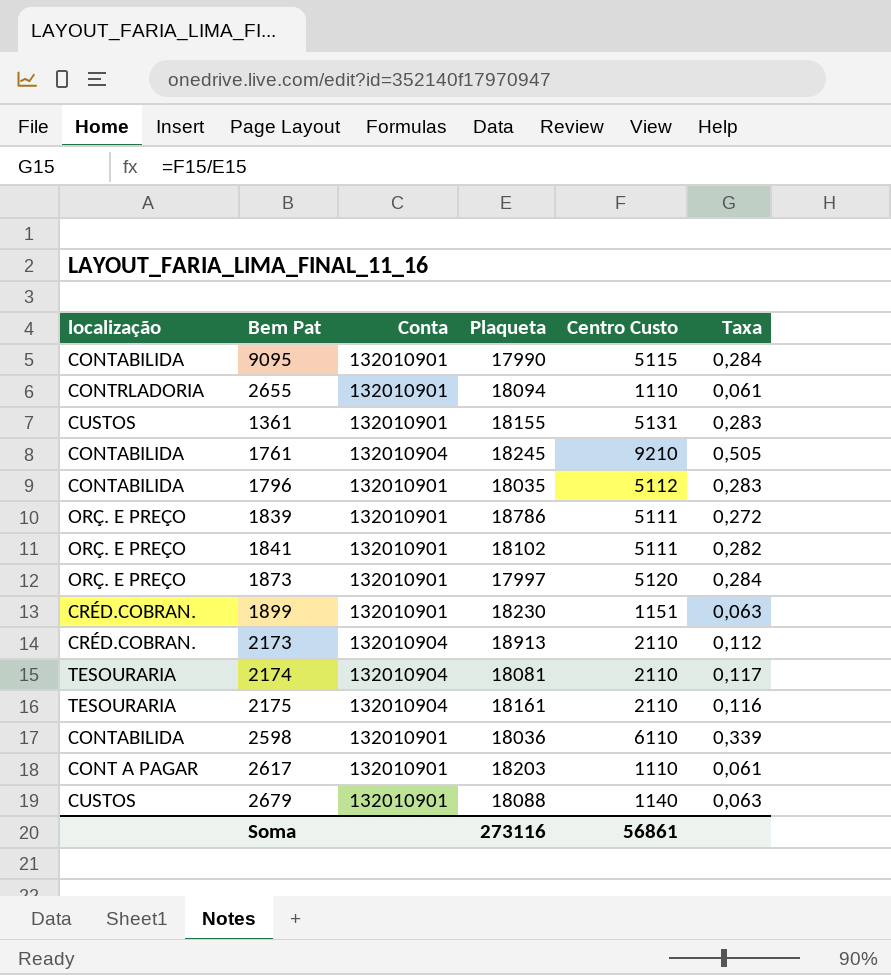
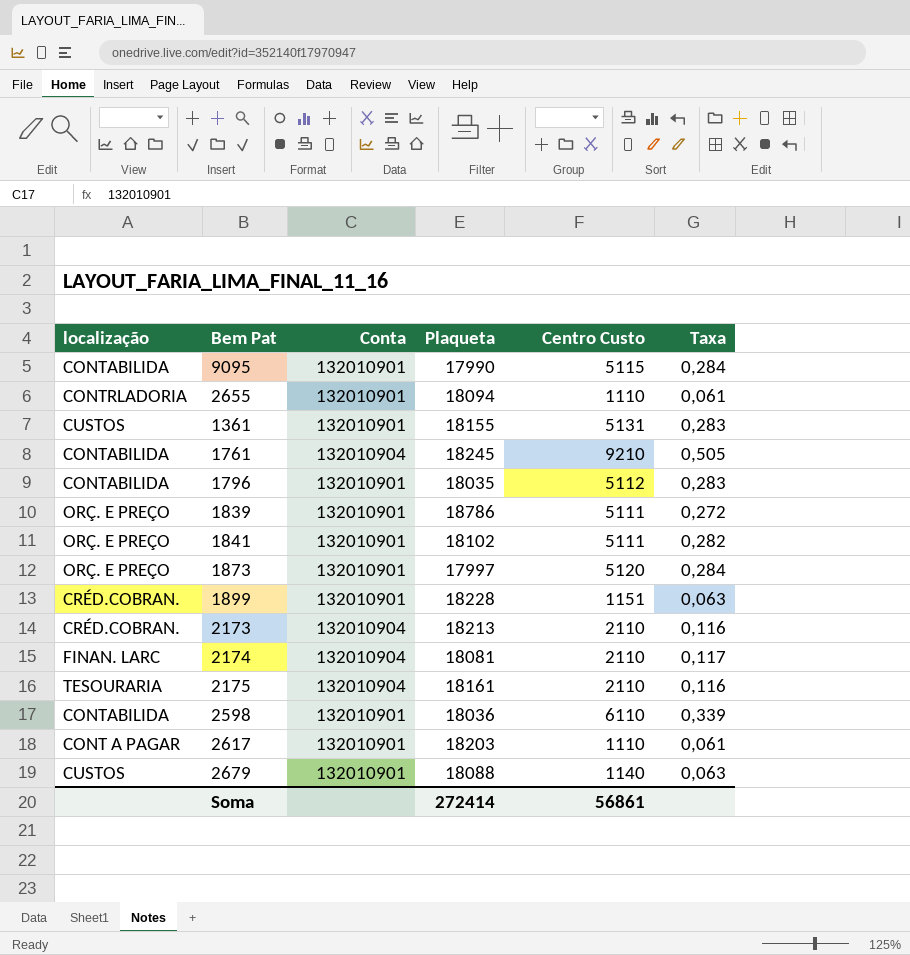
1899 | Plaqueta: 18230 -> 18228
2173 | Plaqueta: 18913 -> 18213
2173 | Taxa: 0,112 -> 0,116
2174 | localização: TESOURARIA -> FINAN. LARC
Soma | Plaqueta: 273116 -> 272414

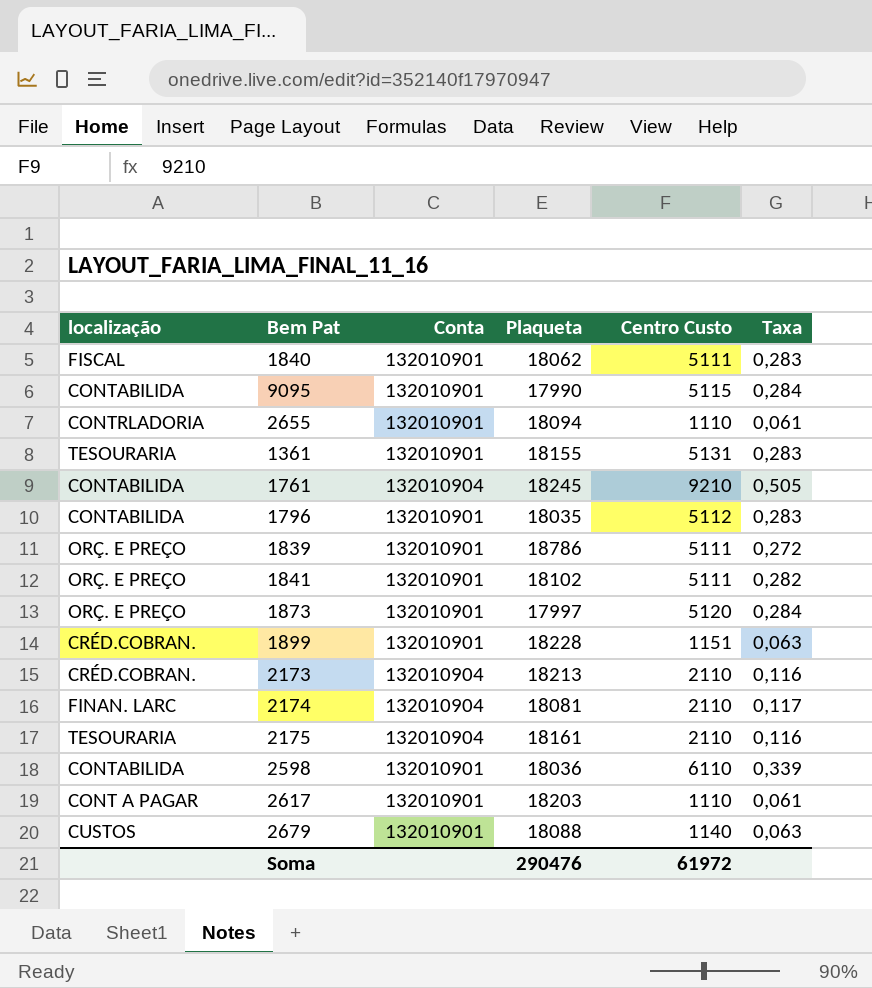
row 1840: none -> FISCAL | 132010901 | 18062 | 5111 | 0,283
1361 | localização: CUSTOS -> TESOURARIA
Soma | Plaqueta: 272414 -> 290476
Soma | Centro Custo: 56861 -> 61972

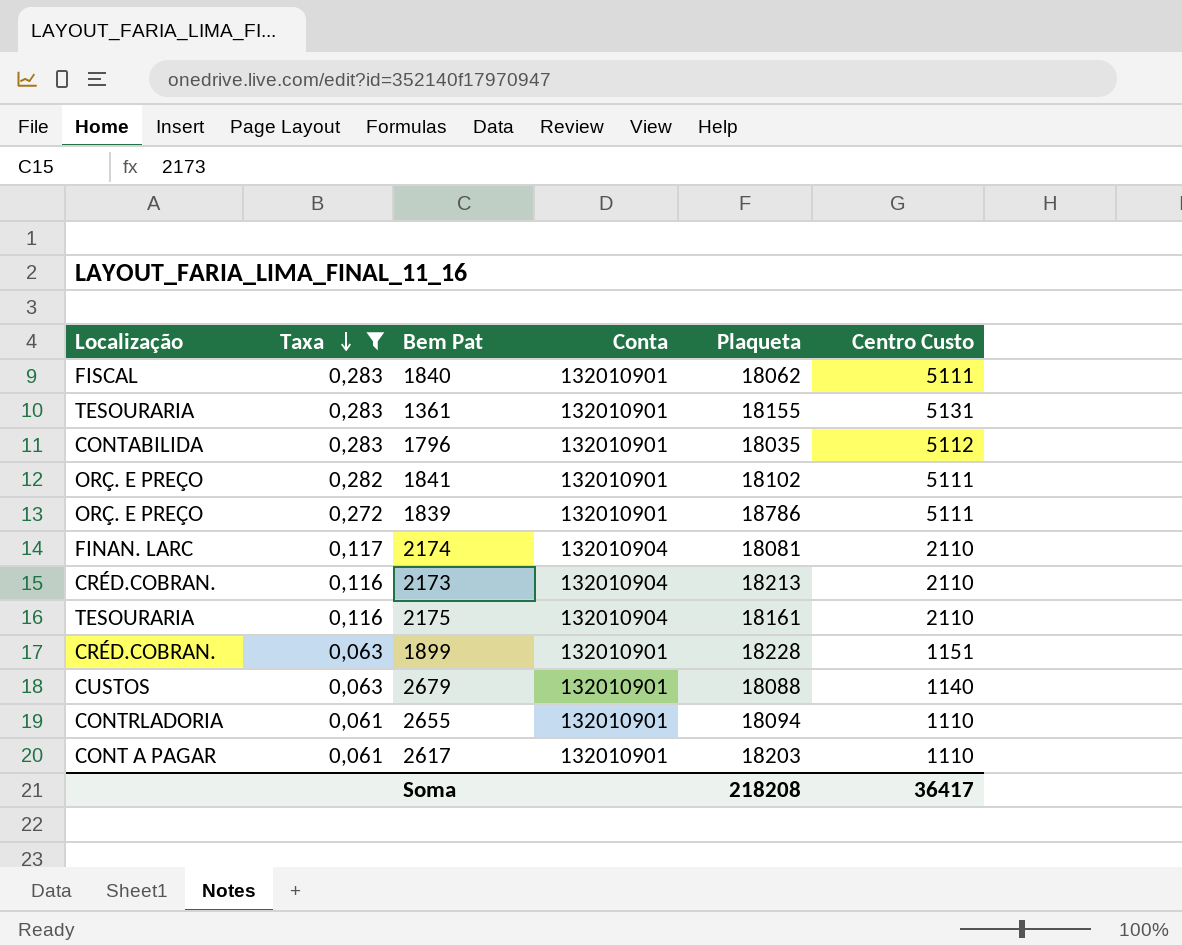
filter: none -> Taxa <= 0,283
row order: none -> Taxa descending
column name: localização -> Localização
column Taxa | position: 6 -> 2
Soma | Plaqueta: 290476 -> 218208
Soma | Centro Custo: 61972 -> 36417

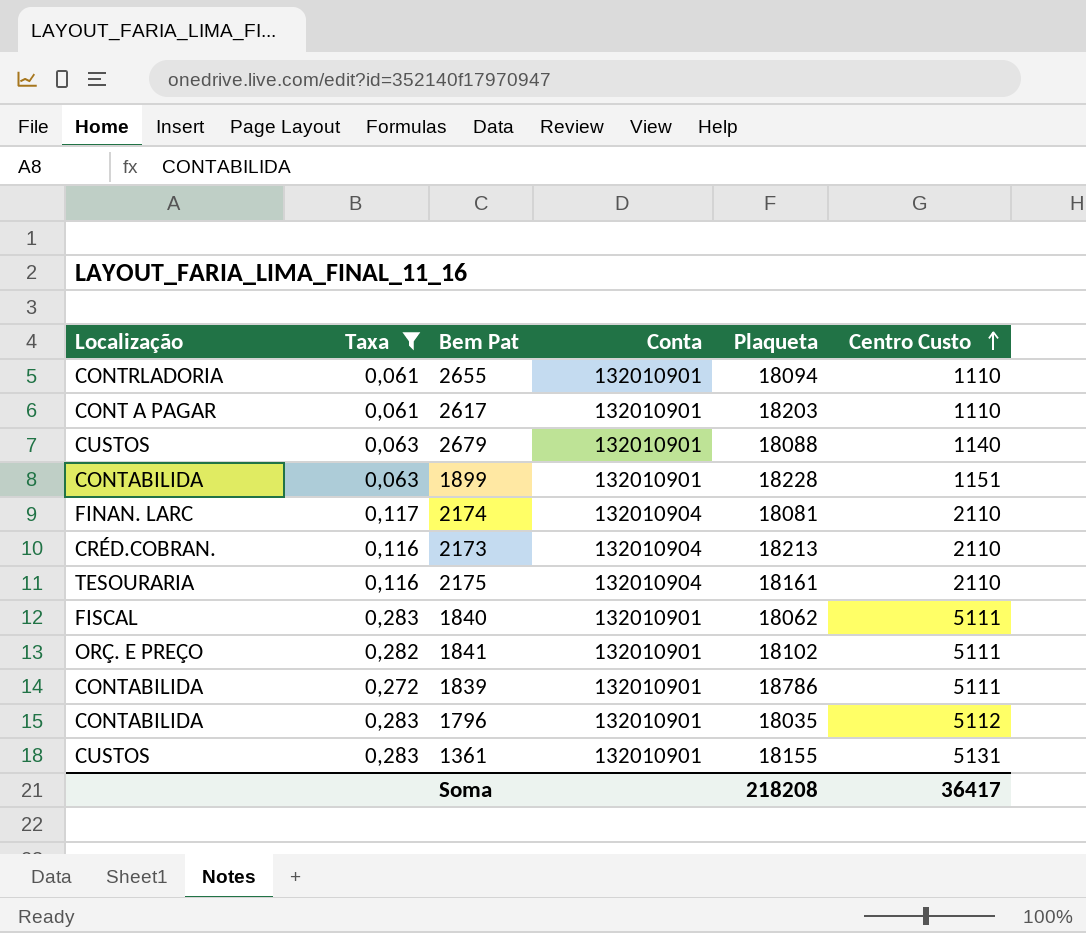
row order: Taxa descending -> Centro Custo ascending
1899 | Localização: CRÉD.COBRAN. -> CONTABILIDA
1839 | Localização: ORÇ. E PREÇO -> CONTABILIDA
1361 | Localização: TESOURARIA -> CUSTOS

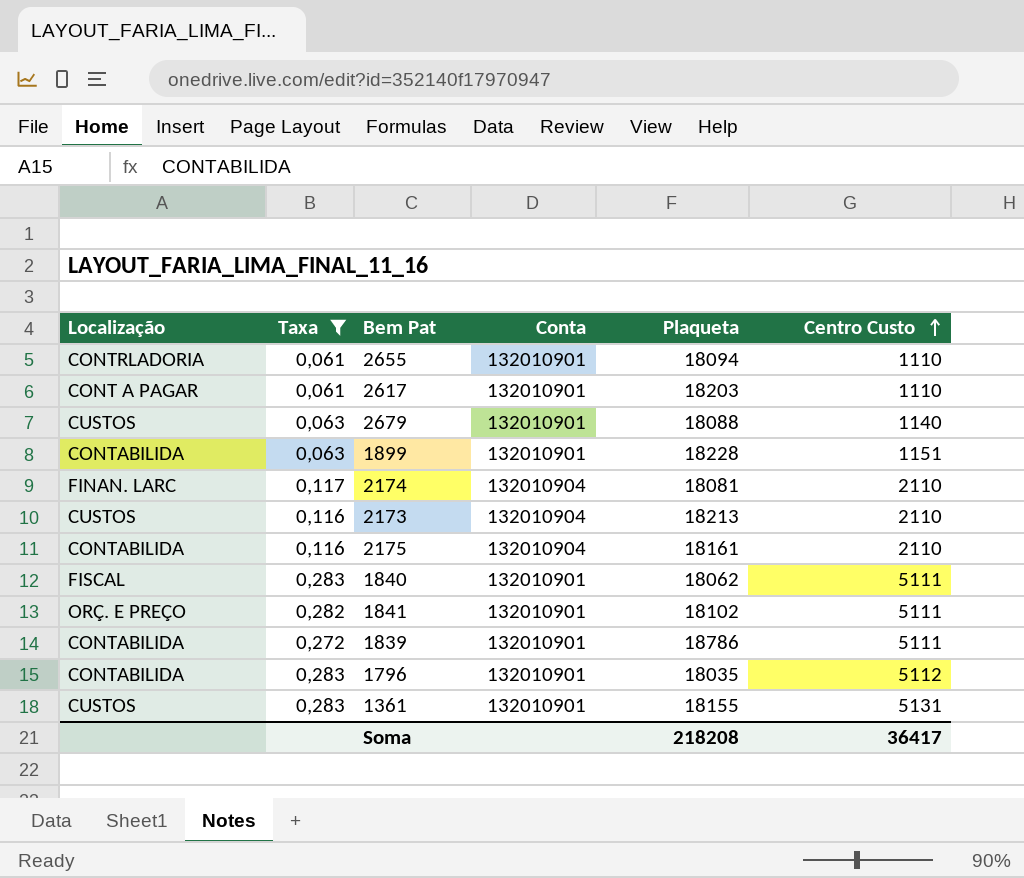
2173 | Localização: CRÉD.COBRAN. -> CUSTOS
2175 | Localização: TESOURARIA -> CONTABILIDA

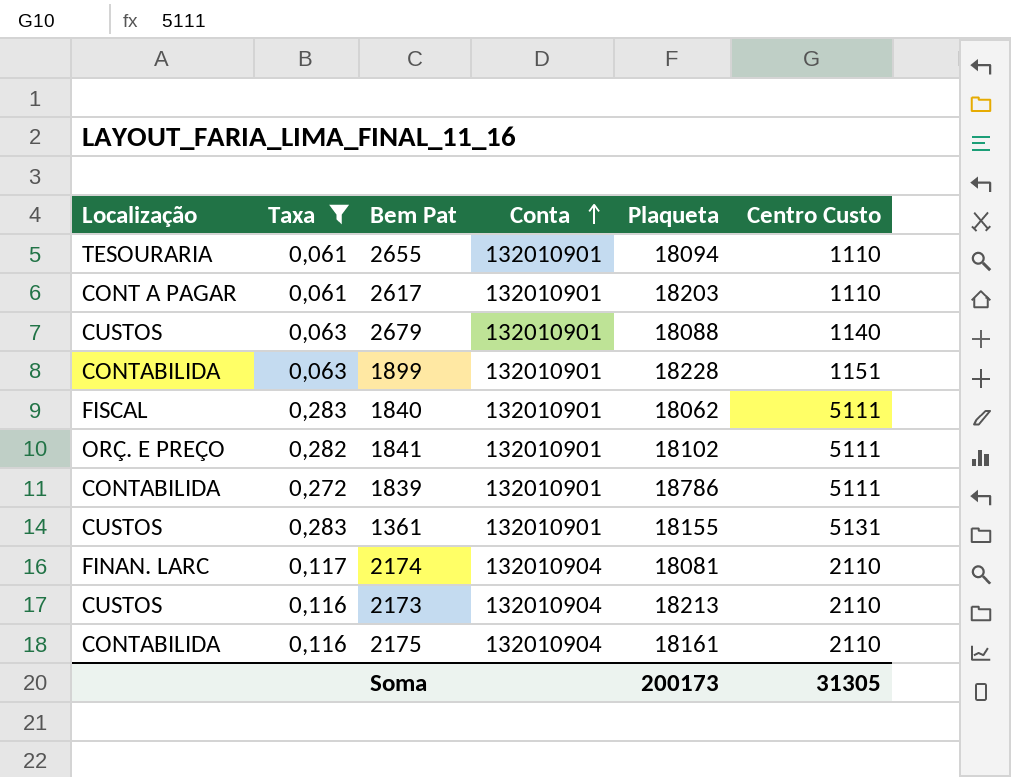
row order: Centro Custo ascending -> Conta ascending
row 1796: CONTABILIDA | 0,283 | 132010901 | 18035 | 5112 -> none
2655 | Localização: CONTRLADORIA -> TESOURARIA
Soma | Plaqueta: 218208 -> 200173
Soma | Centro Custo: 36417 -> 31305

